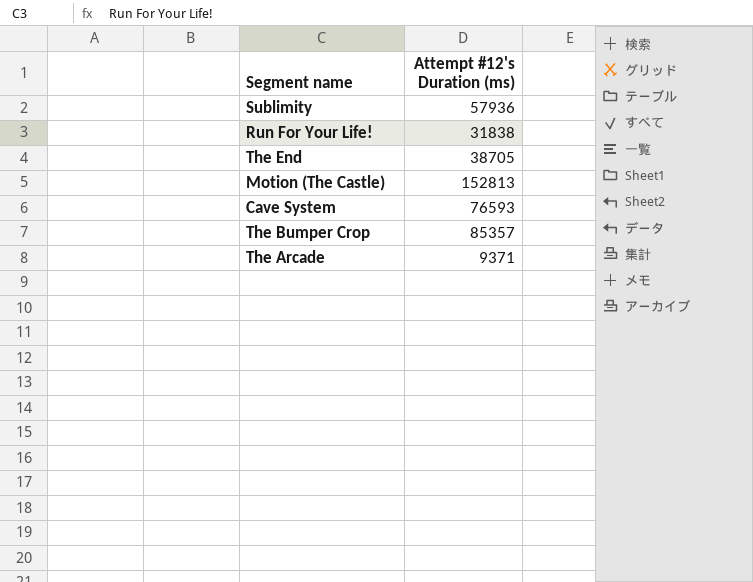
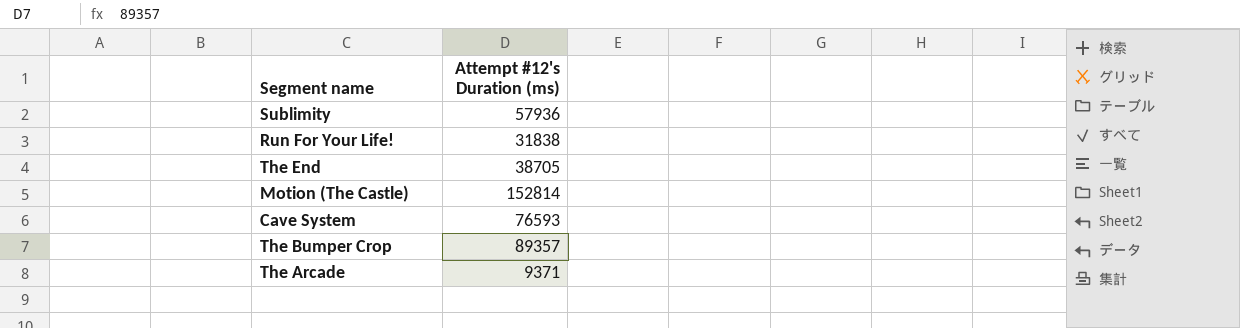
Motion (The Castle) | Attempt #12's Duration (ms): 152813 -> 152814
The Bumper Crop | Attempt #12's Duration (ms): 85357 -> 89357

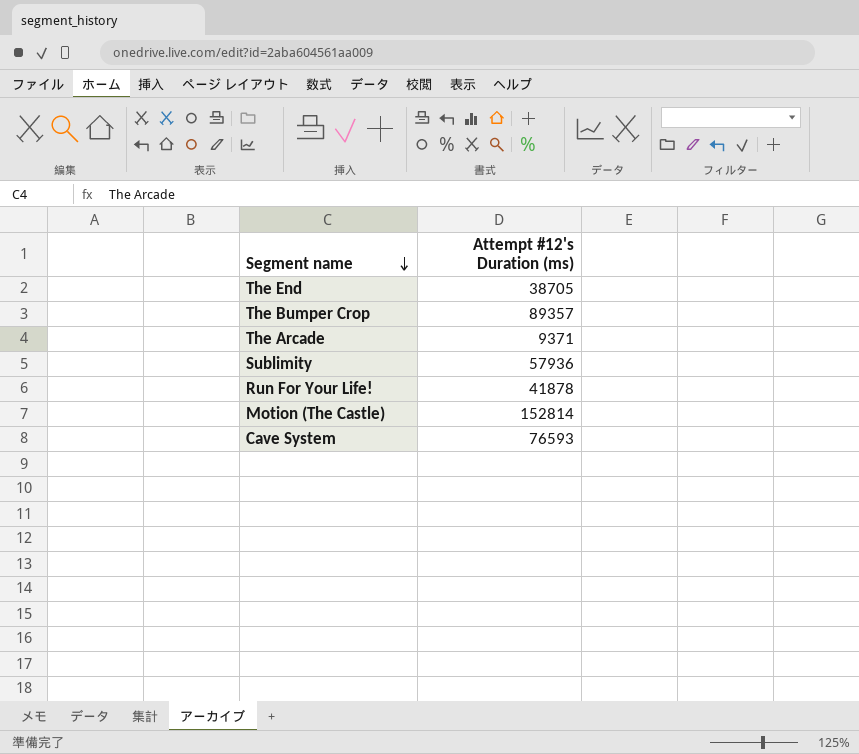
row order: none -> Segment name descending
Run For Your Life! | Attempt #12's Duration (ms): 31838 -> 41878

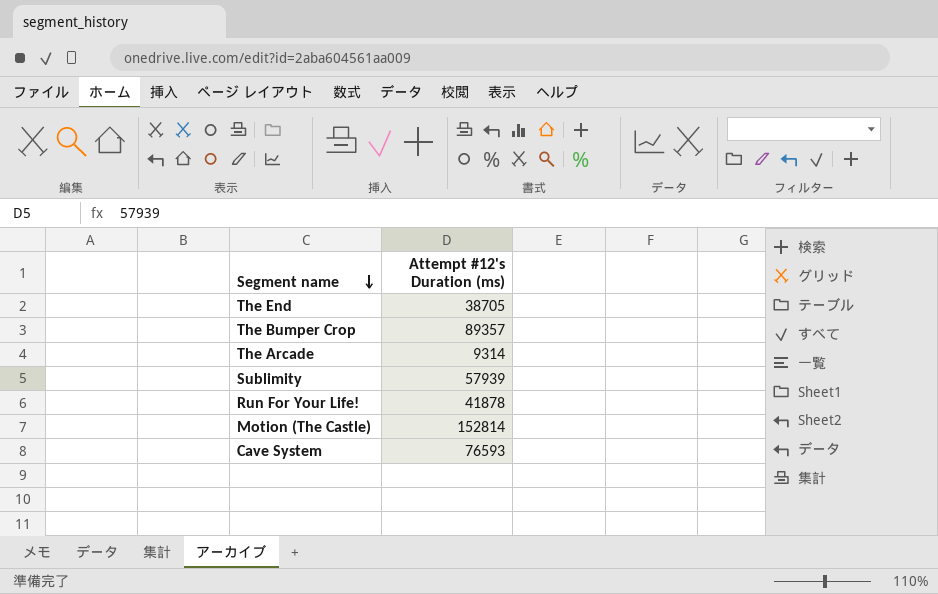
The Arcade | Attempt #12's Duration (ms): 9371 -> 9314
Sublimity | Attempt #12's Duration (ms): 57936 -> 57939

